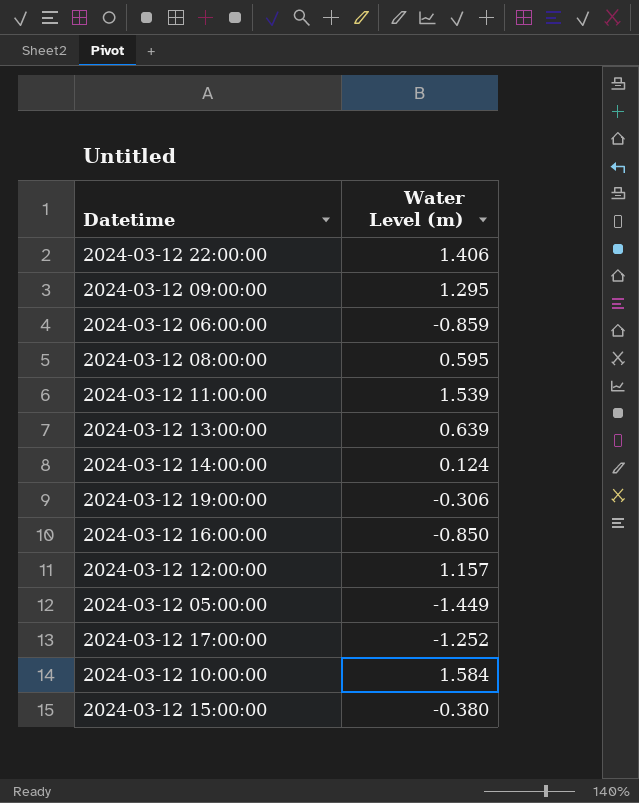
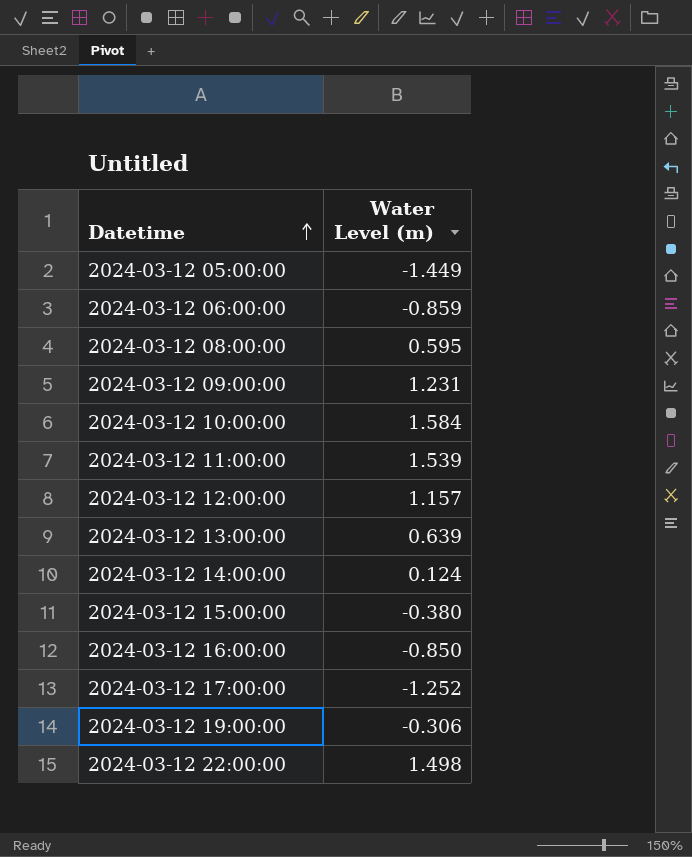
row order: none -> Datetime ascending
2024-03-12 09:00:00 | Water Level (m): 1.295 -> 1.231
2024-03-12 22:00:00 | Water Level (m): 1.406 -> 1.498

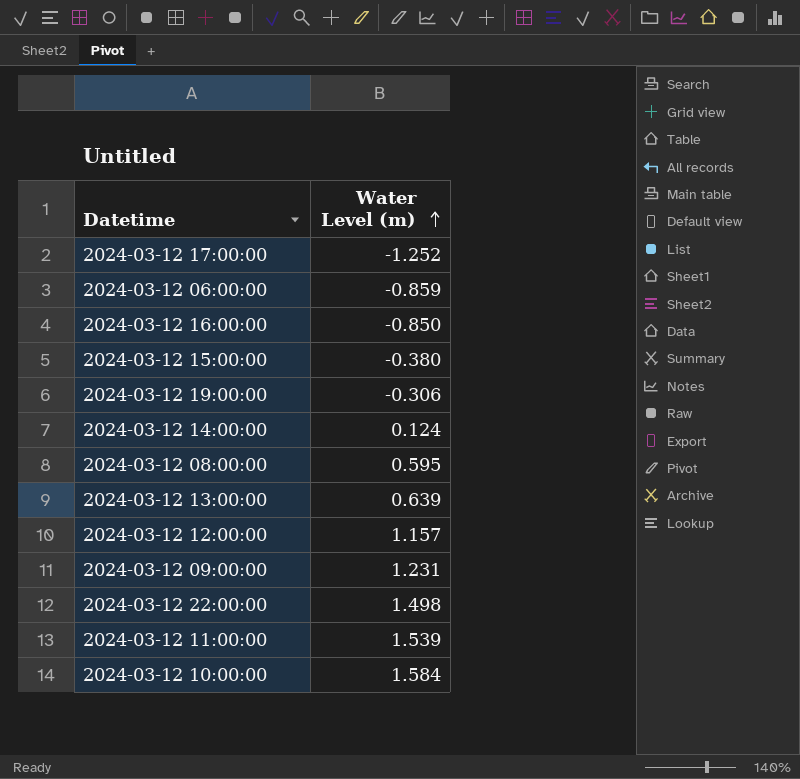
row order: Datetime ascending -> Water Level (m) ascending
row 2024-03-12 05:00:00: -1.449 -> none

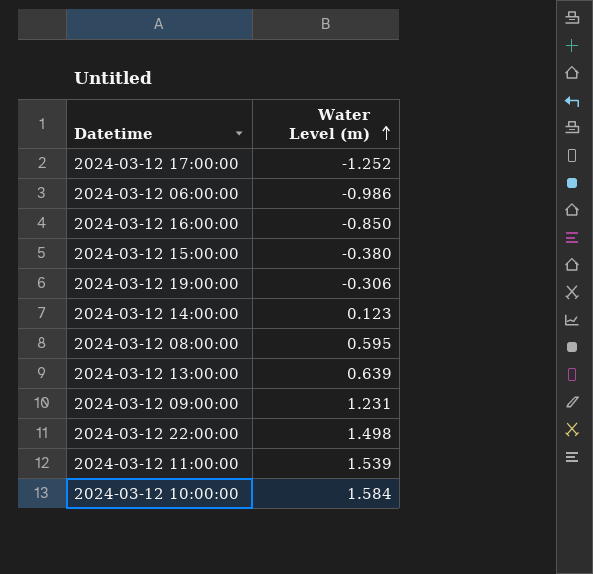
row 2024-03-12 12:00:00: 1.157 -> none
2024-03-12 06:00:00 | Water Level (m): -0.859 -> -0.986
2024-03-12 14:00:00 | Water Level (m): 0.124 -> 0.123

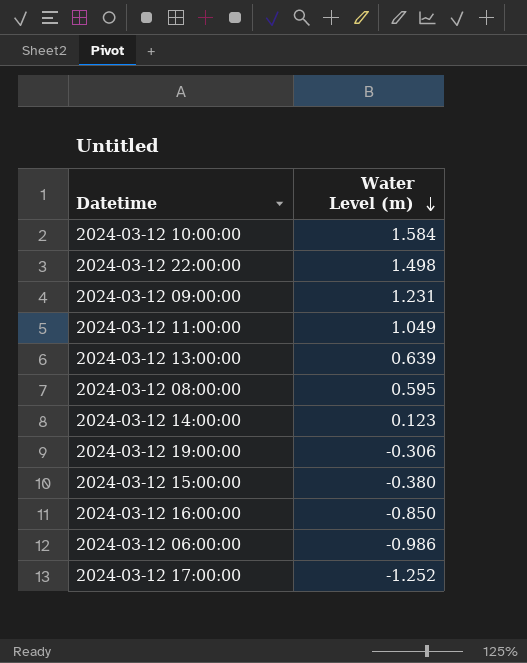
row order: Water Level (m) ascending -> Water Level (m) descending
2024-03-12 11:00:00 | Water Level (m): 1.539 -> 1.049

